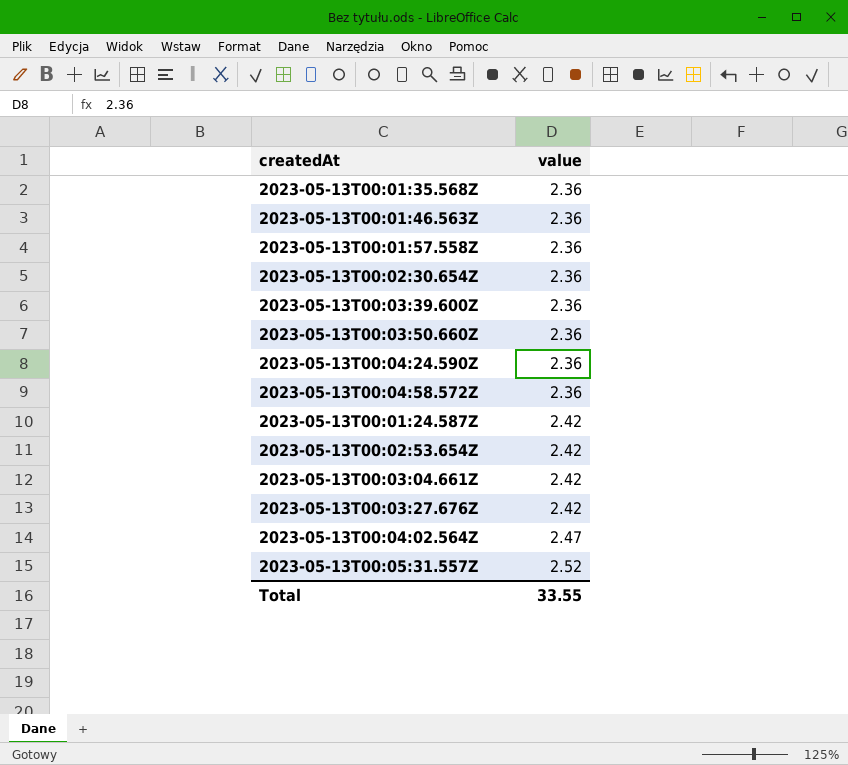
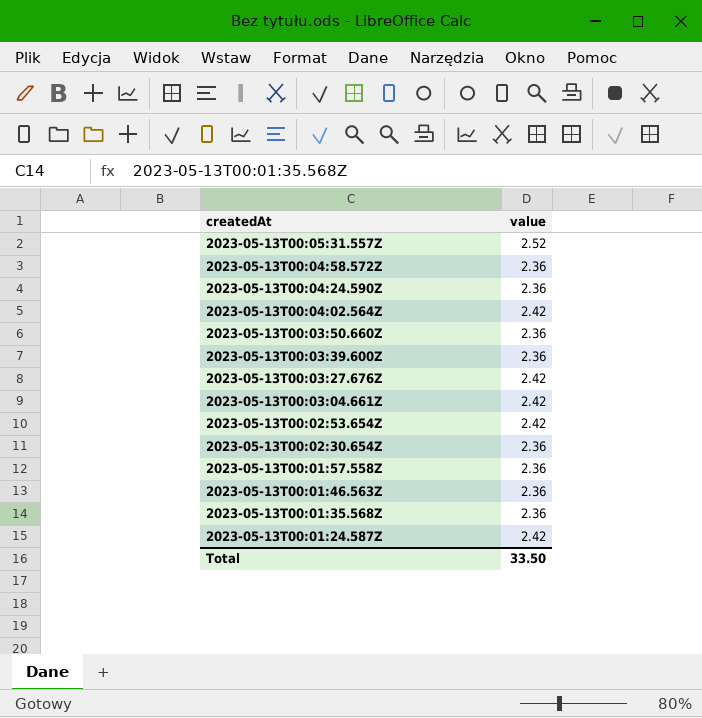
row order: value ascending -> createdAt descending
2023-05-13T00:04:02.564Z | value: 2.47 -> 2.42
Total | value: 33.55 -> 33.50

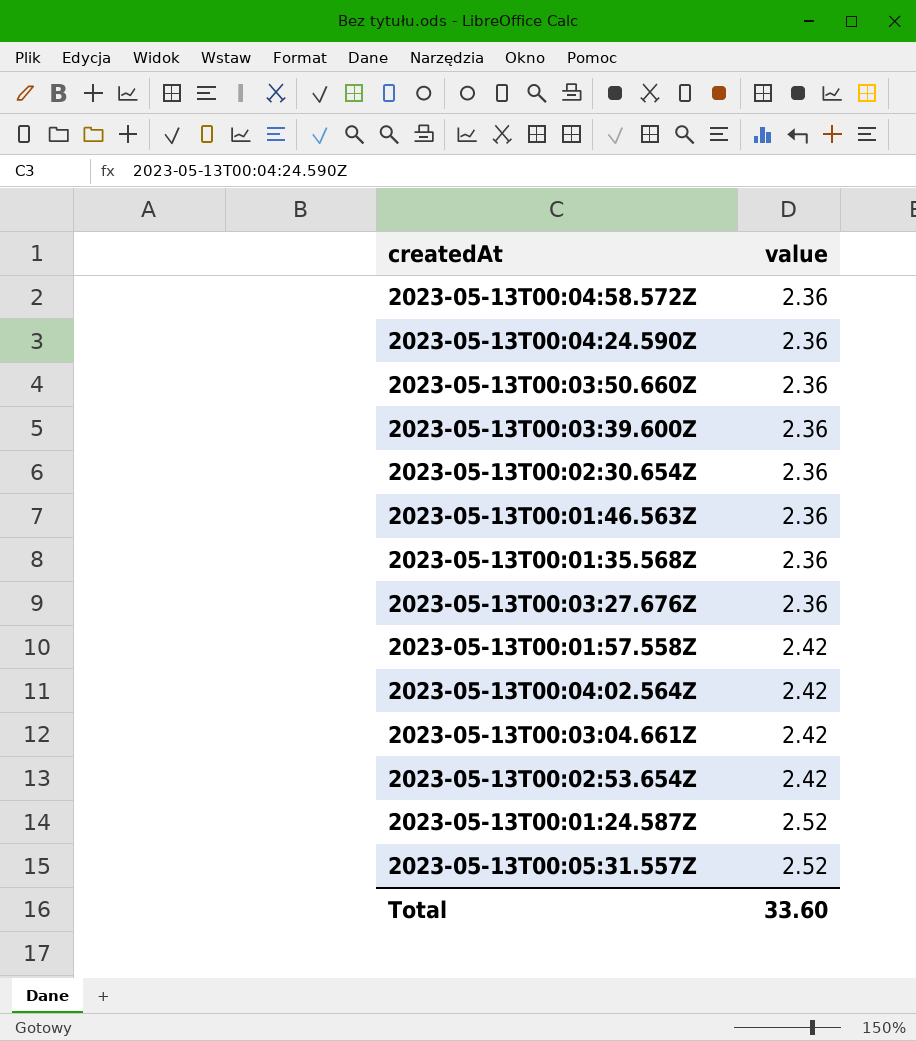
row order: createdAt descending -> value ascending
2023-05-13T00:03:27.676Z | value: 2.42 -> 2.36
2023-05-13T00:01:57.558Z | value: 2.36 -> 2.42
2023-05-13T00:01:24.587Z | value: 2.42 -> 2.52
Total | value: 33.50 -> 33.60

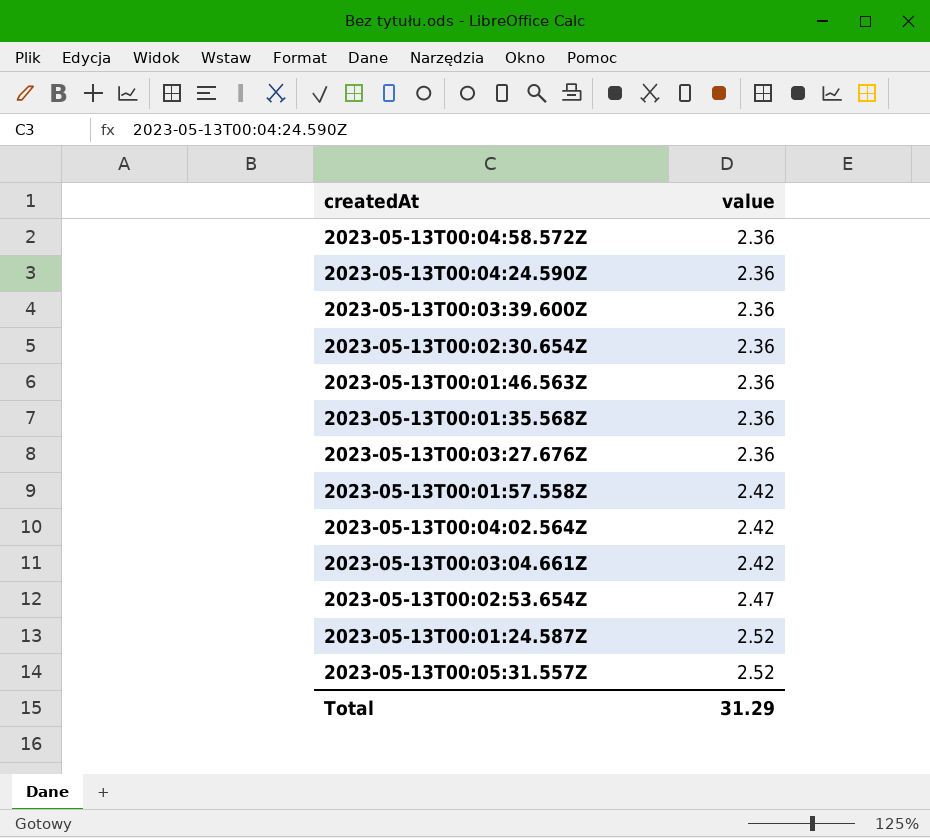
row 2023-05-13T00:03:50.660Z: 2.36 -> none
2023-05-13T00:02:53.654Z | value: 2.42 -> 2.47
Total | value: 33.60 -> 31.29

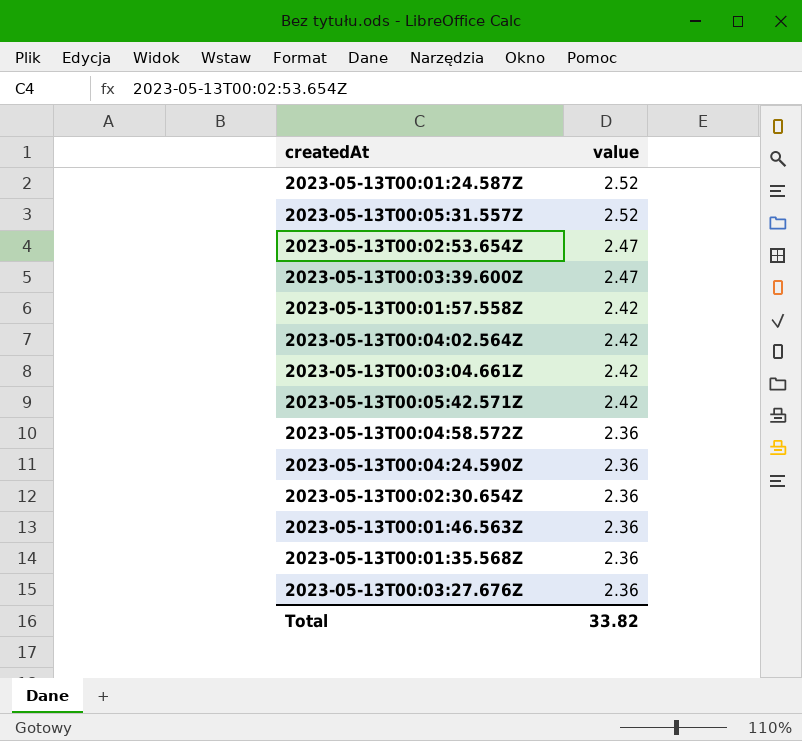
row order: value ascending -> value descending
2023-05-13T00:03:39.600Z | value: 2.36 -> 2.47
row 2023-05-13T00:05:42.571Z: none -> 2.42
Total | value: 31.29 -> 33.82

